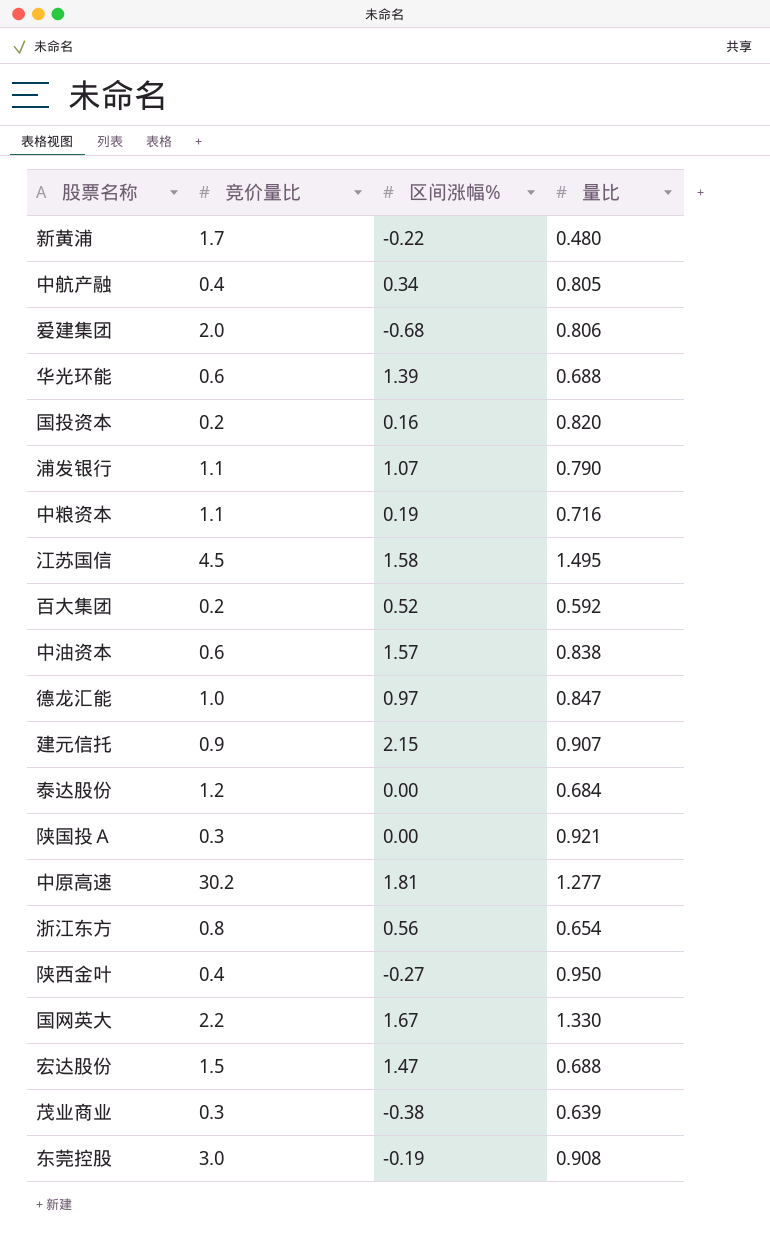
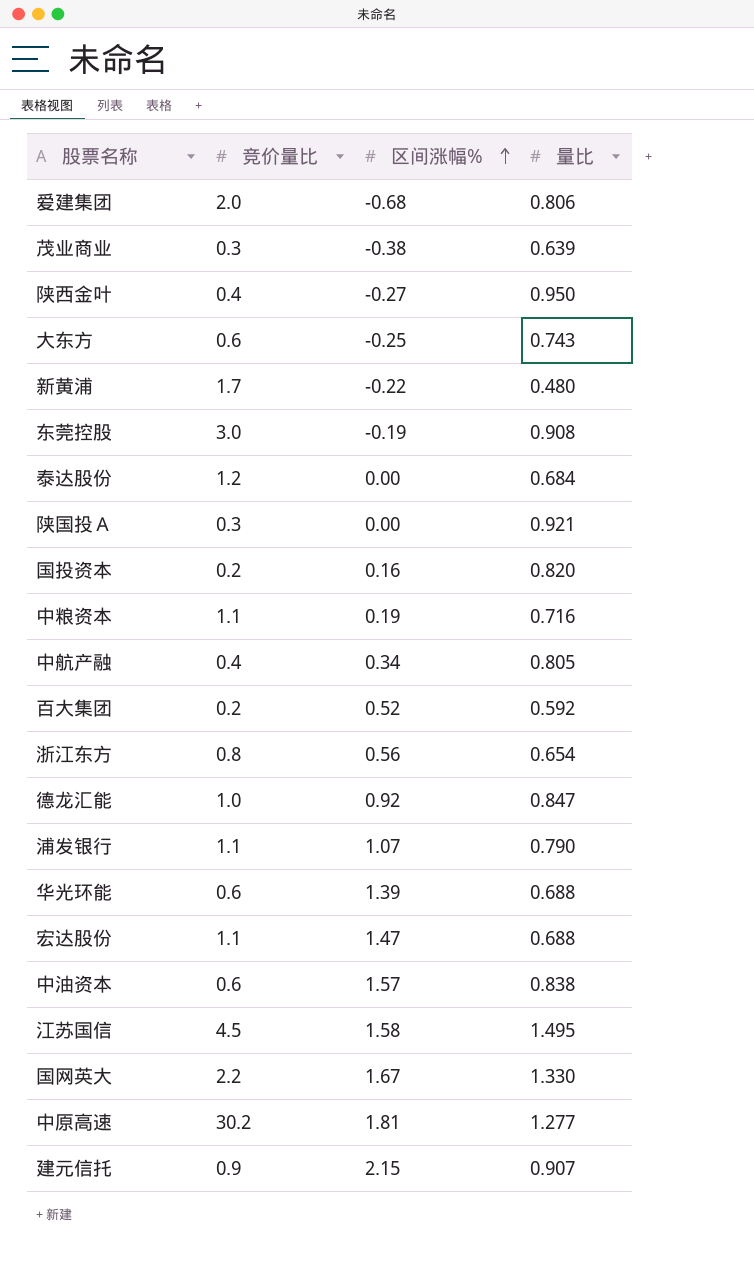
row order: none -> 区间涨幅% ascending
row 大东方: none -> 0.6 | -0.25 | 0.743
德龙汇能 | 区间涨幅%: 0.97 -> 0.92
宏达股份 | 竞价量比: 1.5 -> 1.1

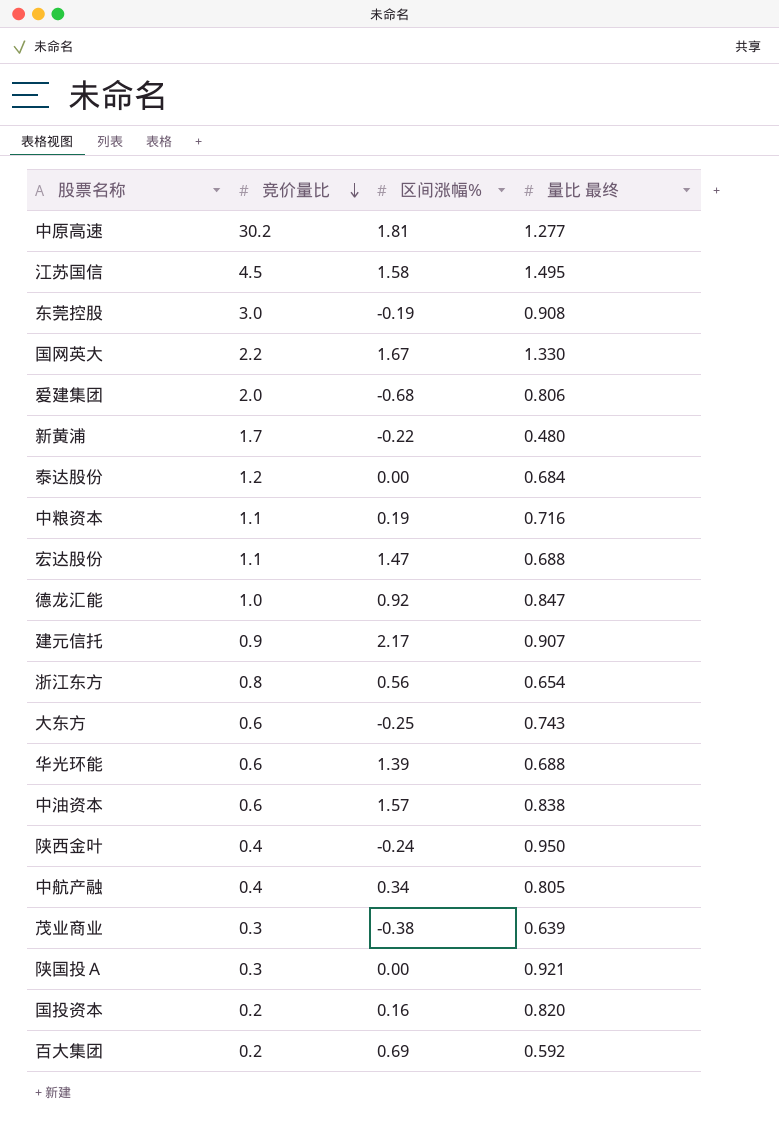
row order: 区间涨幅% ascending -> 竞价量比 descending
column name: 量比 -> 量比 最终
row 浦发银行: 1.1 | 1.07 | 0.790 -> none
建元信托 | 区间涨幅%: 2.15 -> 2.17
陕西金叶 | 区间涨幅%: -0.27 -> -0.24
百大集团 | 区间涨幅%: 0.52 -> 0.69

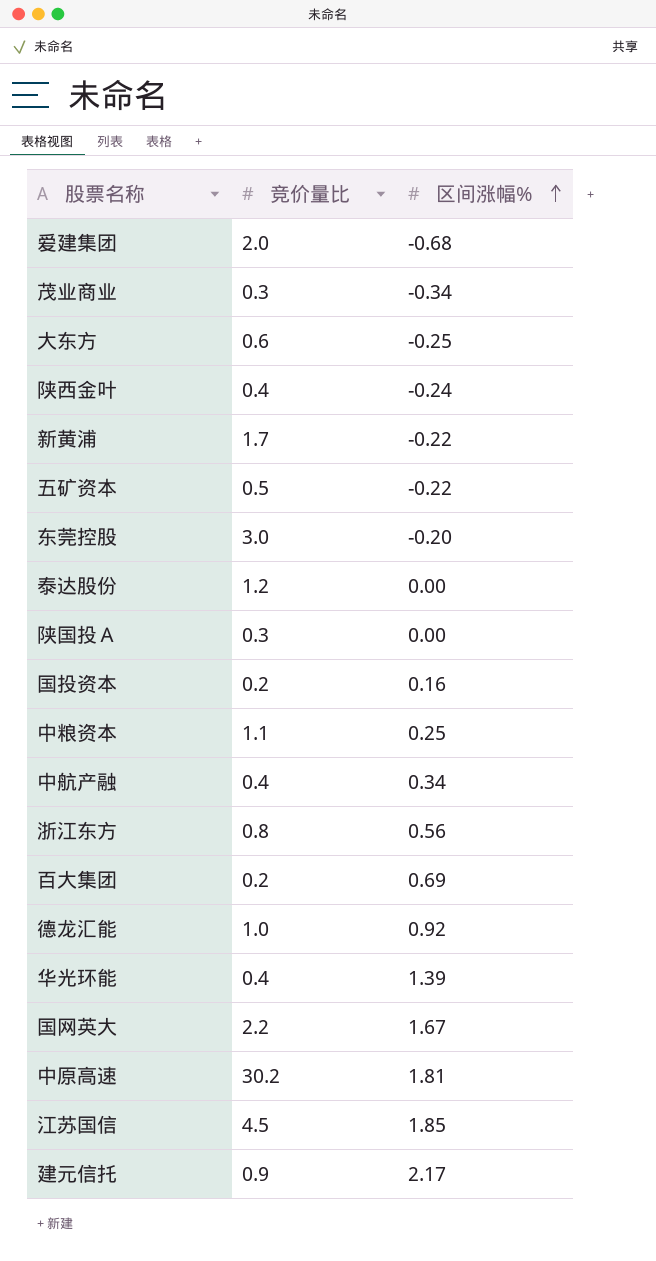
row order: 竞价量比 descending -> 区间涨幅% ascending
column 量比 最终 | position: 4 -> none
row 宏达股份: 1.1 | 1.47 | 0.688 -> none
row 中油资本: 0.6 | 1.57 | 0.838 -> none
茂业商业 | 区间涨幅%: -0.38 -> -0.34
row 五矿资本: none -> 0.5 | -0.22
东莞控股 | 区间涨幅%: -0.19 -> -0.20
中粮资本 | 区间涨幅%: 0.19 -> 0.25
华光环能 | 竞价量比: 0.6 -> 0.4
江苏国信 | 区间涨幅%: 1.58 -> 1.85

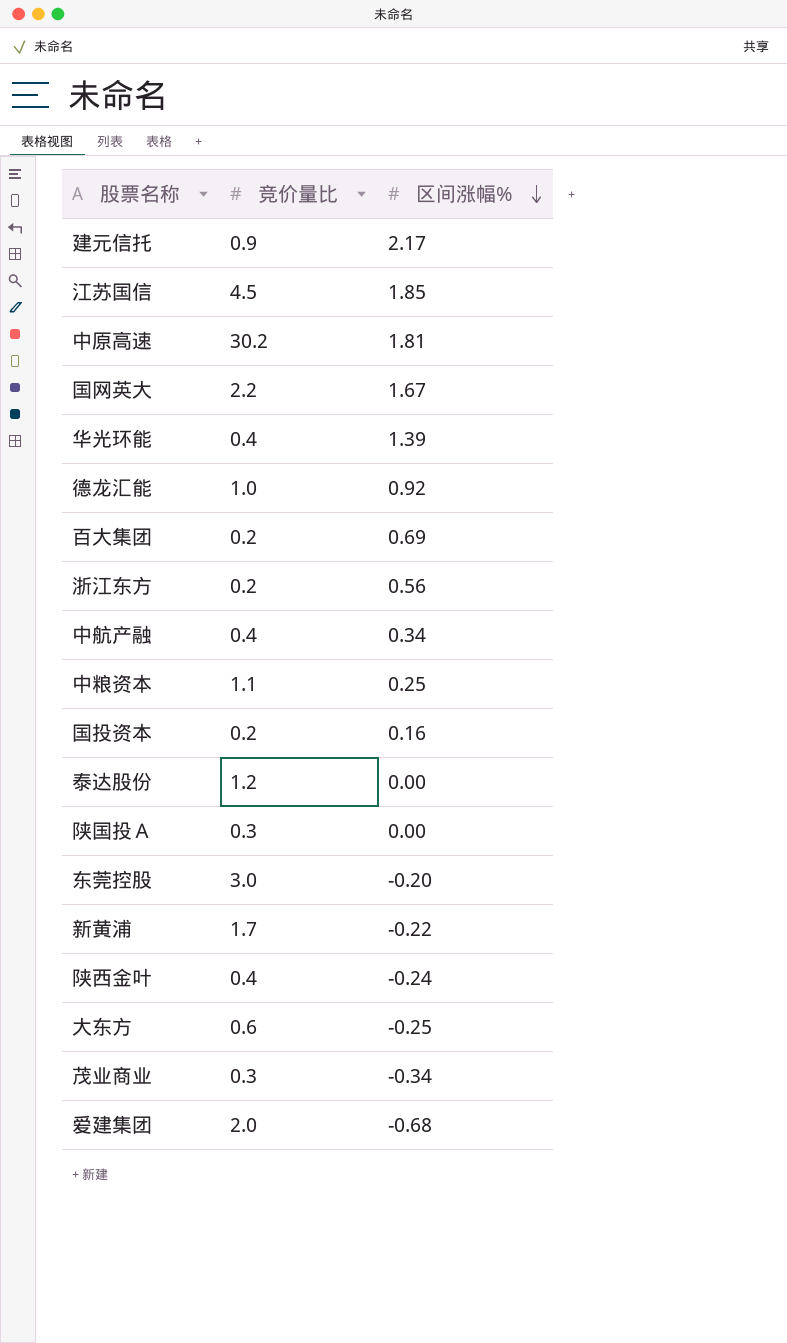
row order: 区间涨幅% ascending -> 区间涨幅% descending
row 五矿资本: 0.5 | -0.22 -> none
浙江东方 | 竞价量比: 0.8 -> 0.2

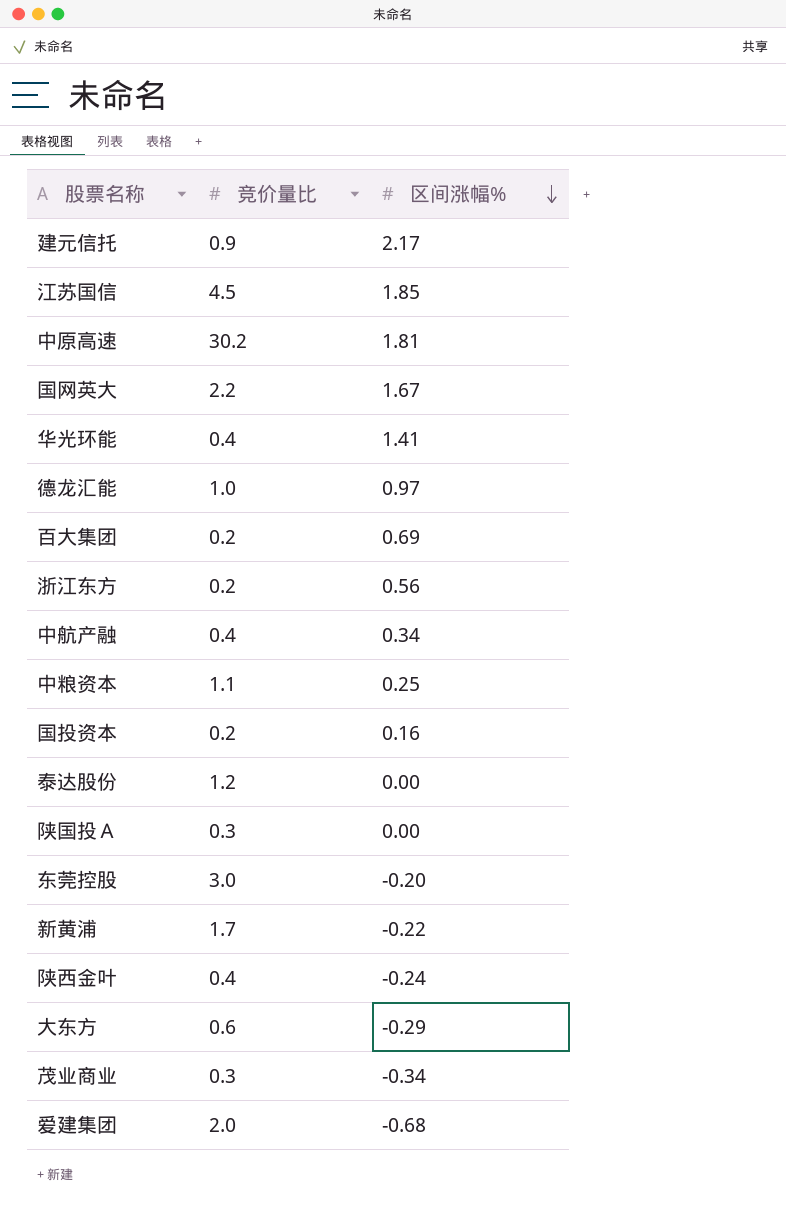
华光环能 | 区间涨幅%: 1.39 -> 1.41
德龙汇能 | 区间涨幅%: 0.92 -> 0.97
大东方 | 区间涨幅%: -0.25 -> -0.29

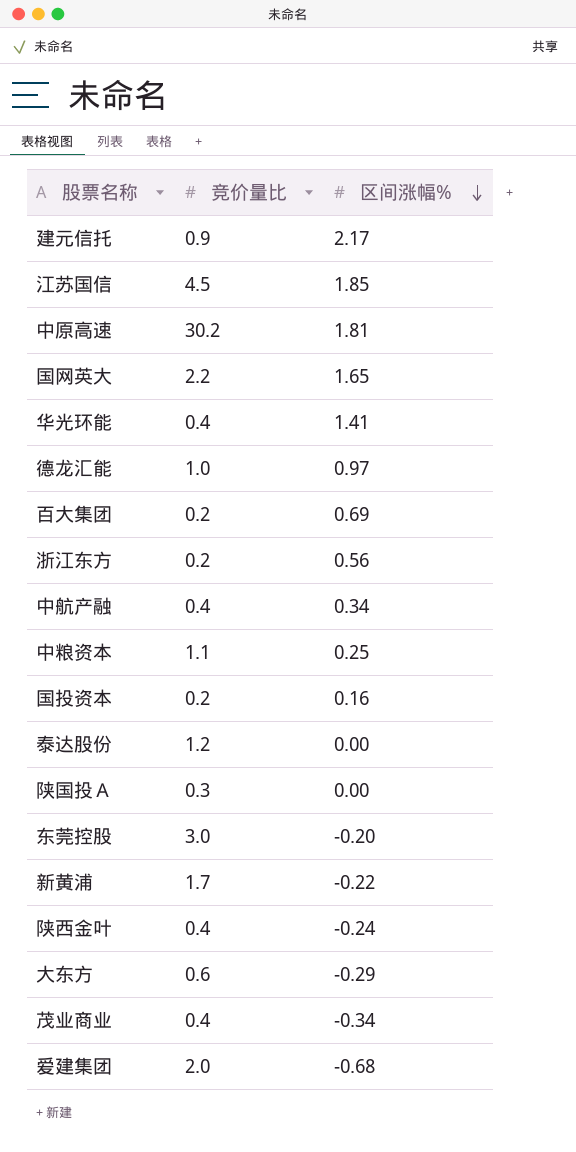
国网英大 | 区间涨幅%: 1.67 -> 1.65
茂业商业 | 竞价量比: 0.3 -> 0.4

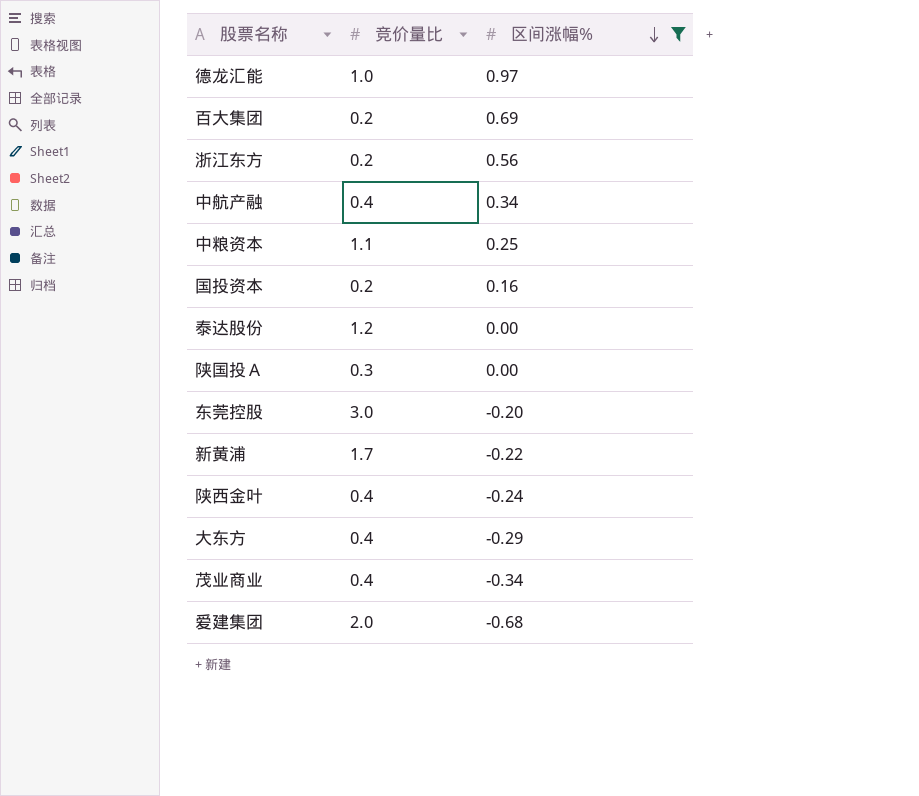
filter: none -> 区间涨幅% <= 0.97
大东方 | 竞价量比: 0.6 -> 0.4

